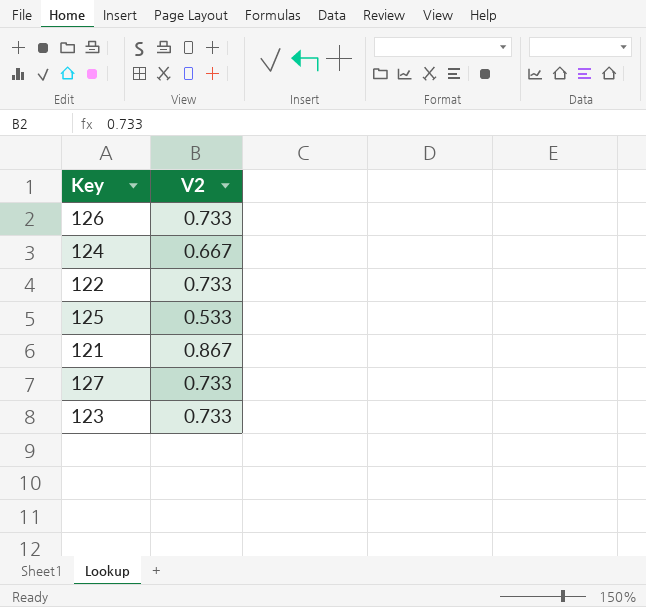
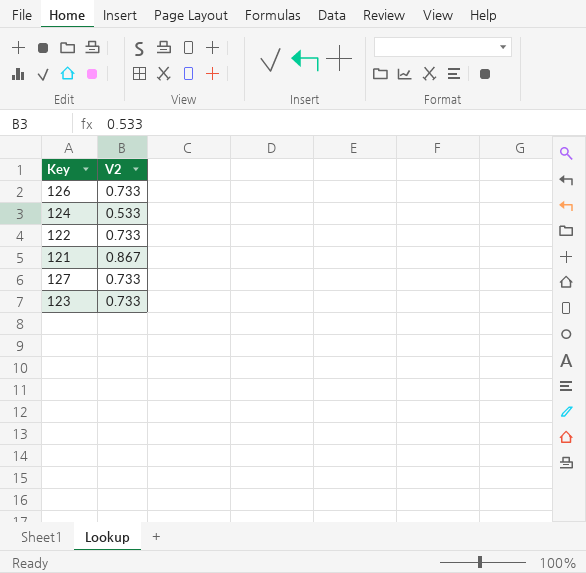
row 125: 0.533 -> none
124 | V2: 0.667 -> 0.533

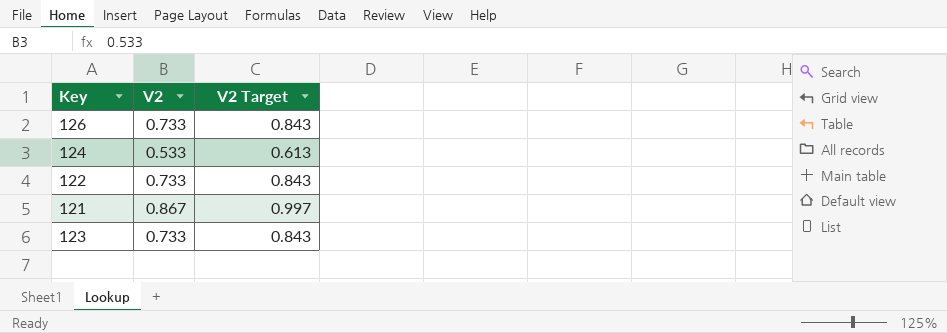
column V2 Target | formula: none -> [V2] * 1.15
row 127: 0.733 -> none

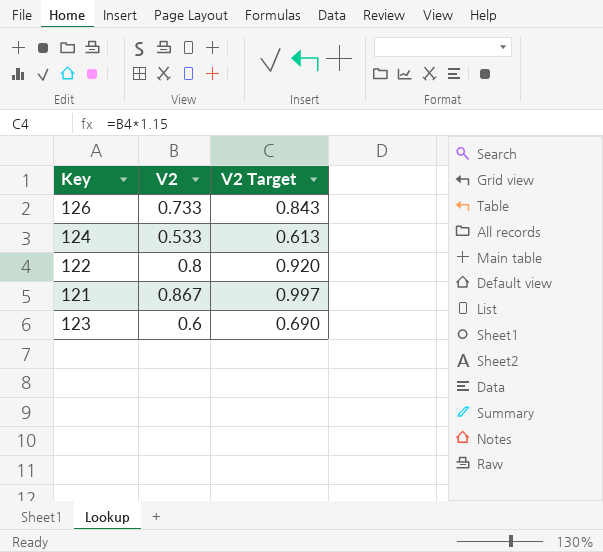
122 | V2: 0.733 -> 0.8
122 | V2 Target: 0.843 -> 0.920
123 | V2: 0.733 -> 0.6
123 | V2 Target: 0.843 -> 0.690

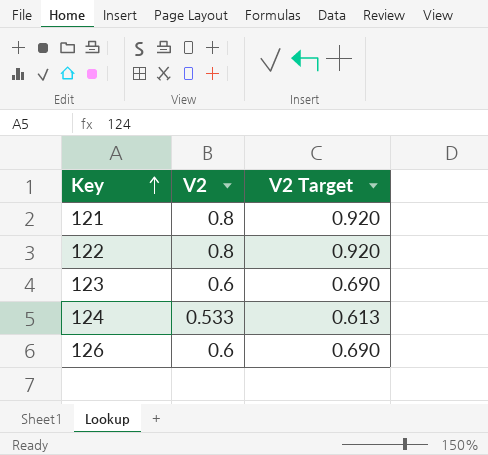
row order: none -> Key ascending
121 | V2: 0.867 -> 0.8
121 | V2 Target: 0.997 -> 0.920
126 | V2: 0.733 -> 0.6
126 | V2 Target: 0.843 -> 0.690

